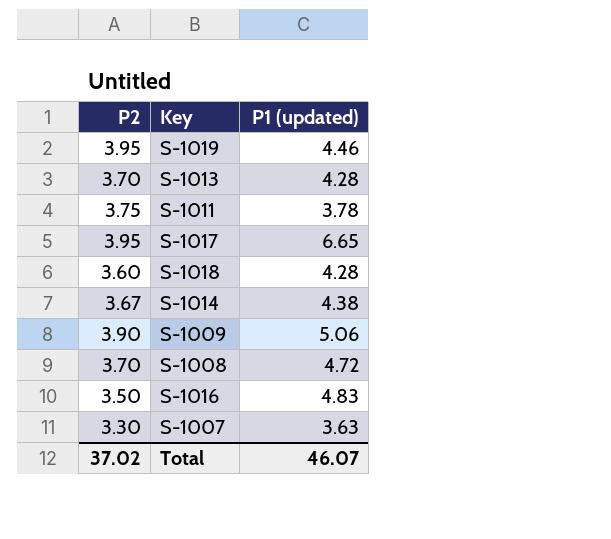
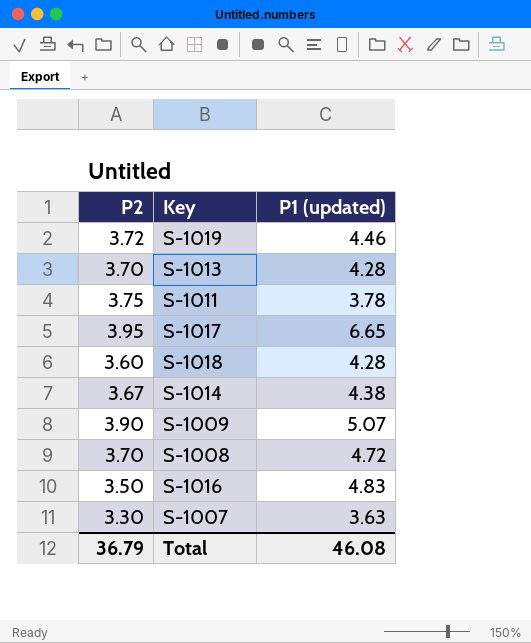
S-1019 | P2: 3.95 -> 3.72
S-1009 | P1 (updated): 5.06 -> 5.07
Total | P2: 37.02 -> 36.79
Total | P1 (updated): 46.07 -> 46.08

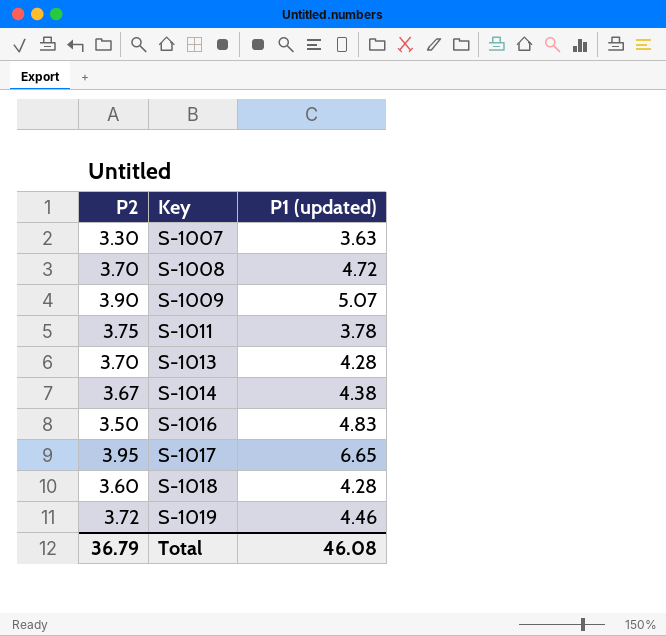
row order: none -> Key ascending

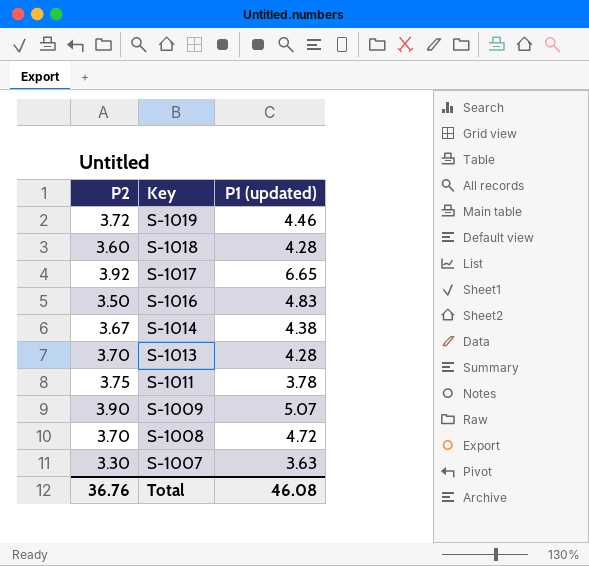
row order: Key ascending -> Key descending
S-1017 | P2: 3.95 -> 3.92
Total | P2: 36.79 -> 36.76

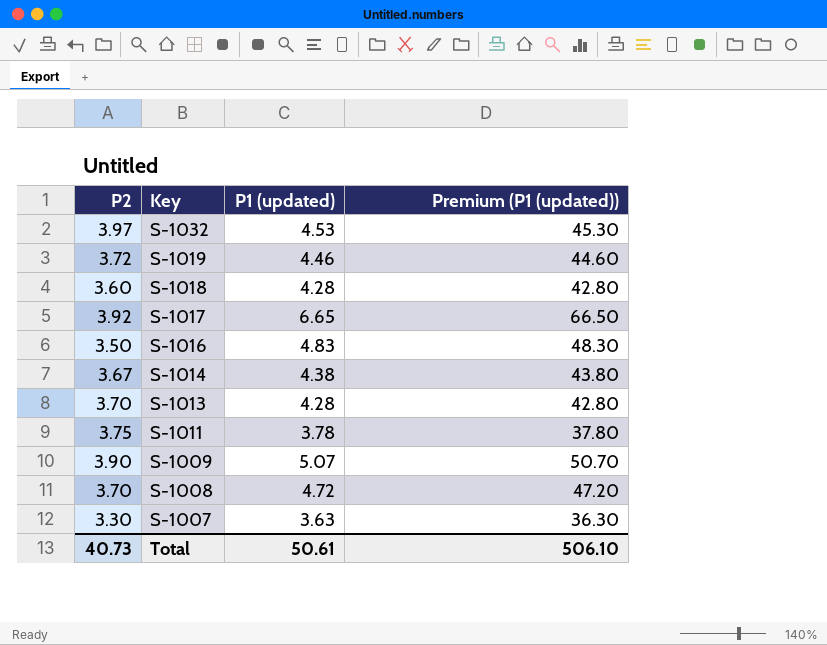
column Premium (P1 (updated)) | formula: none -> [P1 (updated)] * 10
row S-1032: none -> 3.97 | 4.53 | 45.30
Total | P2: 36.76 -> 40.73
Total | P1 (updated): 46.08 -> 50.61

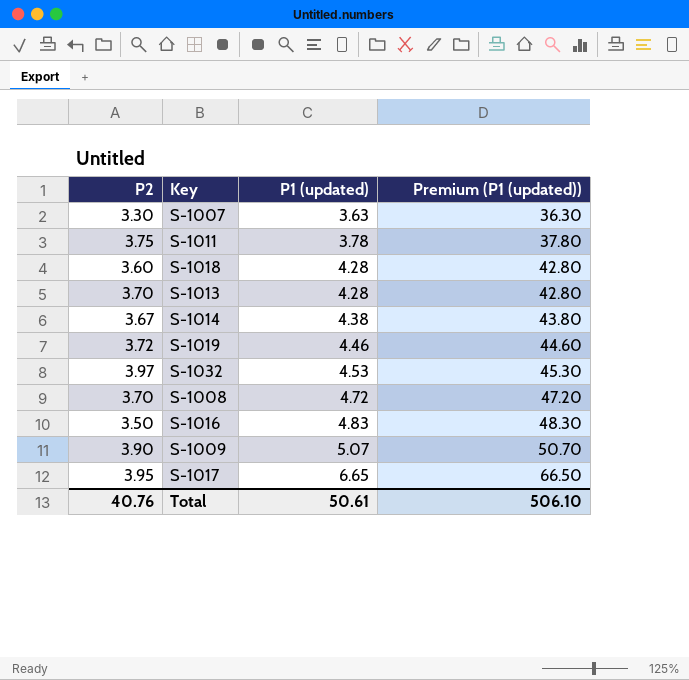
row order: Key descending -> P1 (updated) ascending
S-1017 | P2: 3.92 -> 3.95
Total | P2: 40.73 -> 40.76

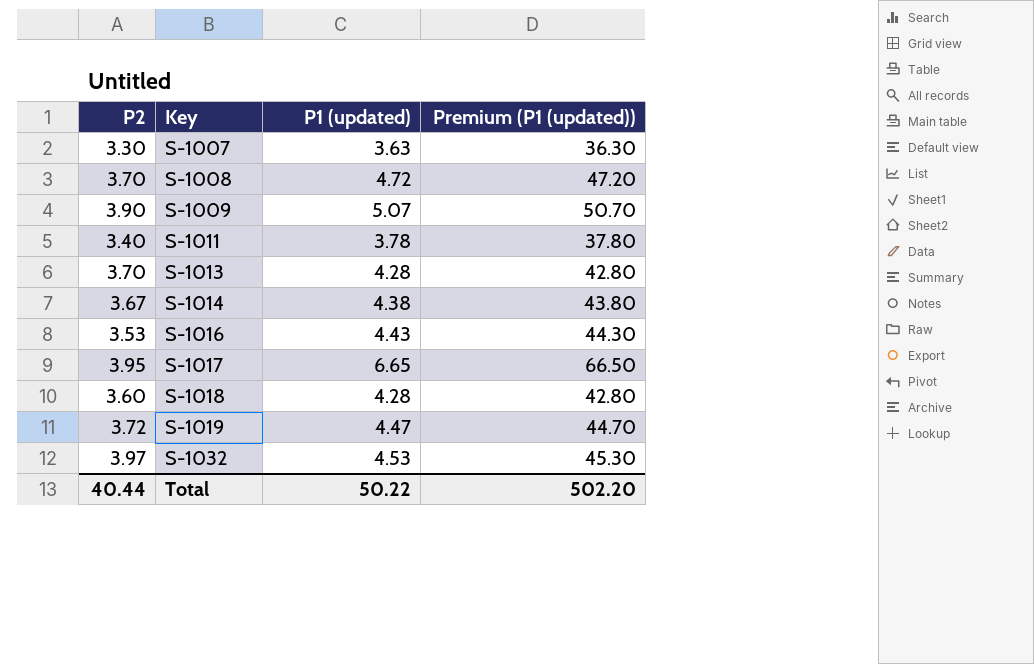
row order: P1 (updated) ascending -> Key ascending
S-1011 | P2: 3.75 -> 3.40
S-1016 | P2: 3.50 -> 3.53
S-1016 | P1 (updated): 4.83 -> 4.43
S-1016 | Premium (P1 (updated)): 48.30 -> 44.30
S-1019 | P1 (updated): 4.46 -> 4.47
S-1019 | Premium (P1 (updated)): 44.60 -> 44.70
Total | P2: 40.76 -> 40.44
Total | P1 (updated): 50.61 -> 50.22
Total | Premium (P1 (updated)): 506.10 -> 502.20

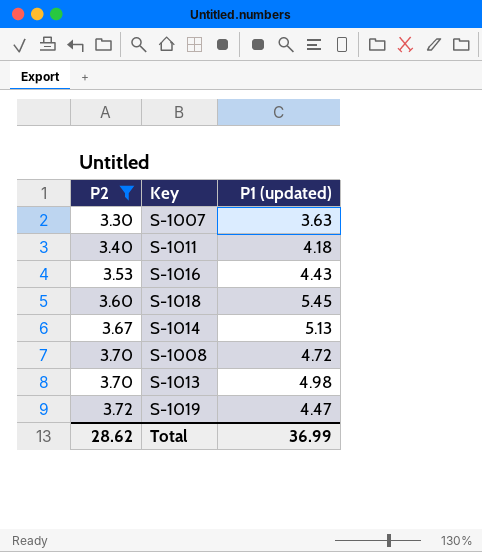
filter: none -> P2 <= 3.72
row order: Key ascending -> P2 ascending
column Premium (P1 (updated)) | formula: [P1 (updated)] * 10 -> none
S-1011 | P1 (updated): 3.78 -> 4.18
S-1018 | P1 (updated): 4.28 -> 5.45
S-1014 | P1 (updated): 4.38 -> 5.13
S-1013 | P1 (updated): 4.28 -> 4.98
Total | P2: 40.44 -> 28.62
Total | P1 (updated): 50.22 -> 36.99

